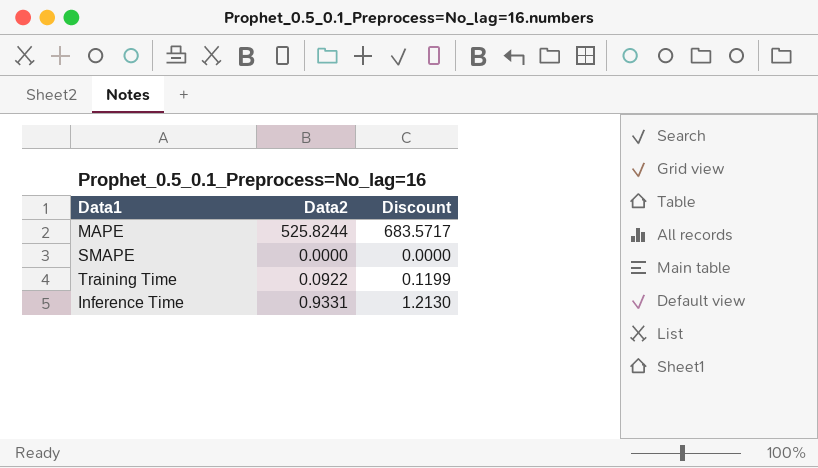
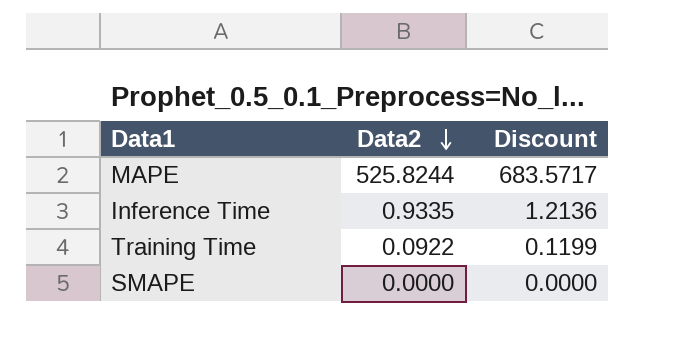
row order: none -> Data2 descending
Inference Time | Data2: 0.9331 -> 0.9335
Inference Time | Discount: 1.2130 -> 1.2136

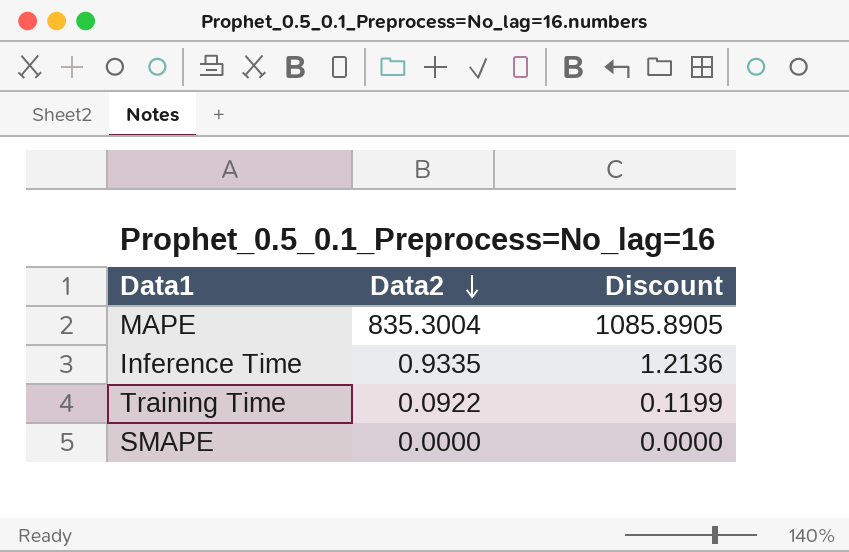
MAPE | Data2: 525.8244 -> 835.3004
MAPE | Discount: 683.5717 -> 1085.8905

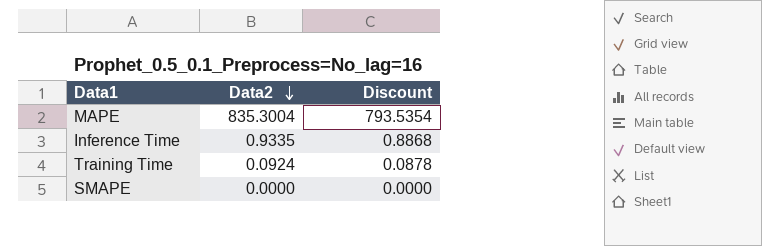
column Discount | formula: [Data2] * 1.3 -> [Data2] * 0.95
Training Time | Data2: 0.0922 -> 0.0924

